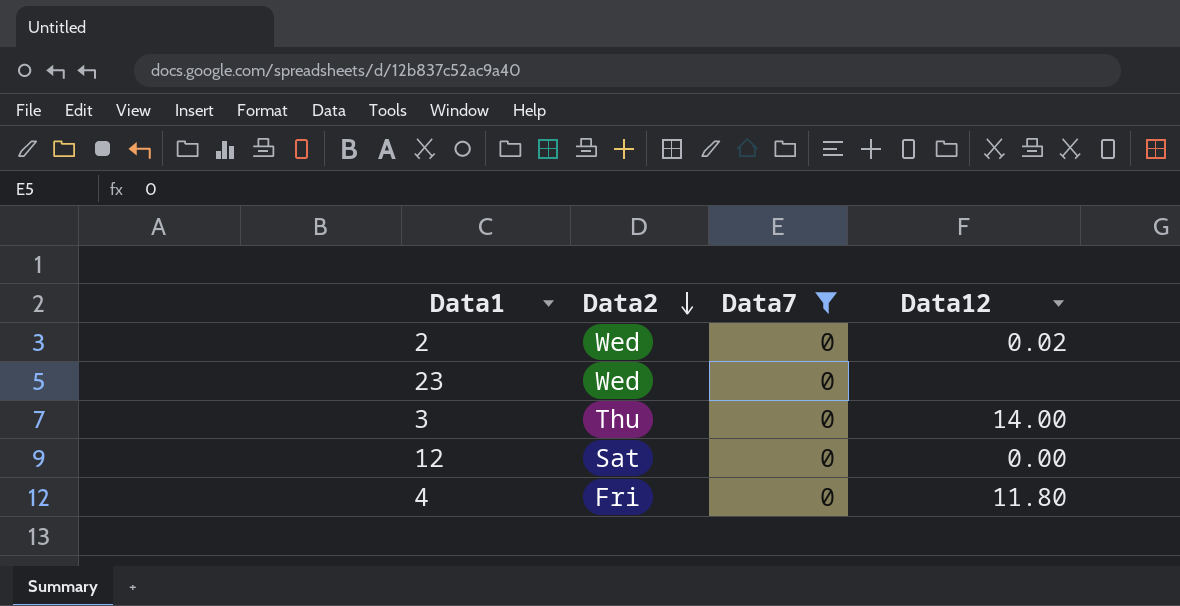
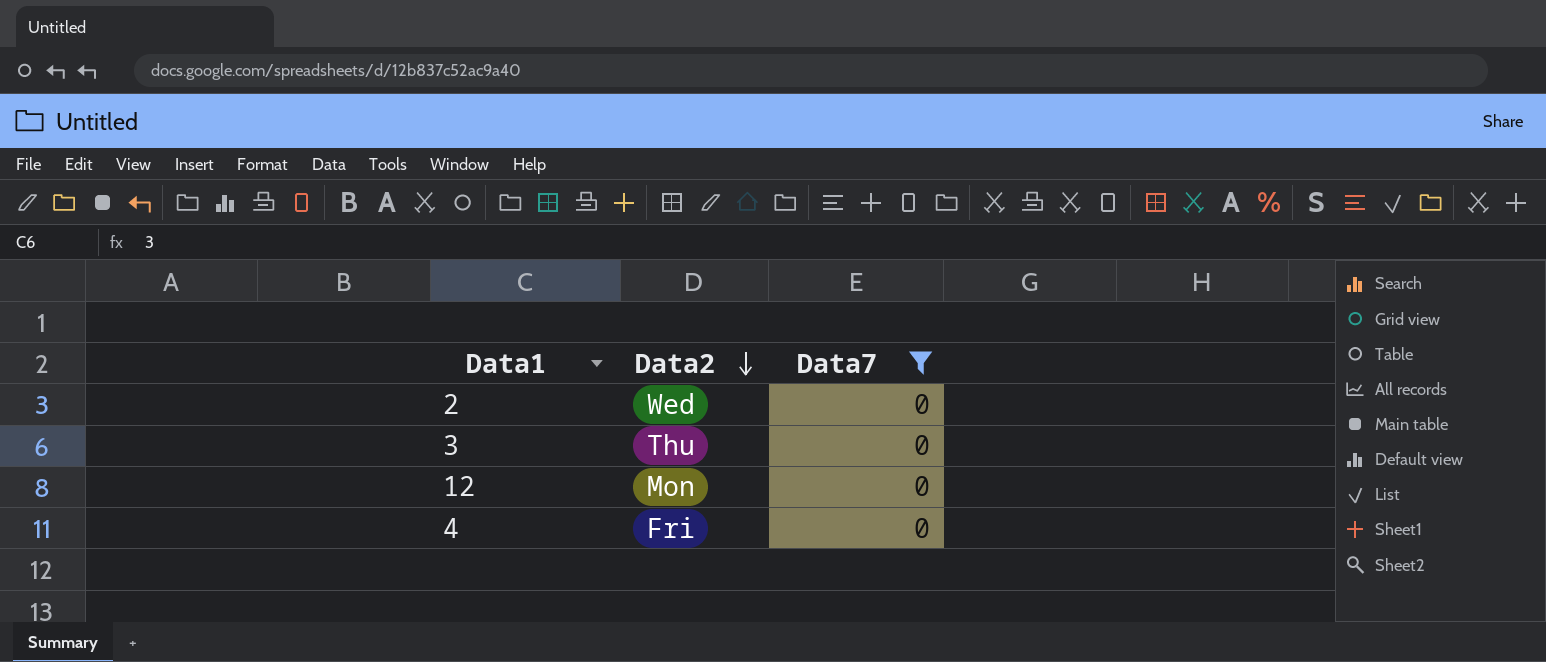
column Data12 | position: 4 -> none
row 23: Wed | 0 | none -> none
12 | Data2: Sat -> Mon

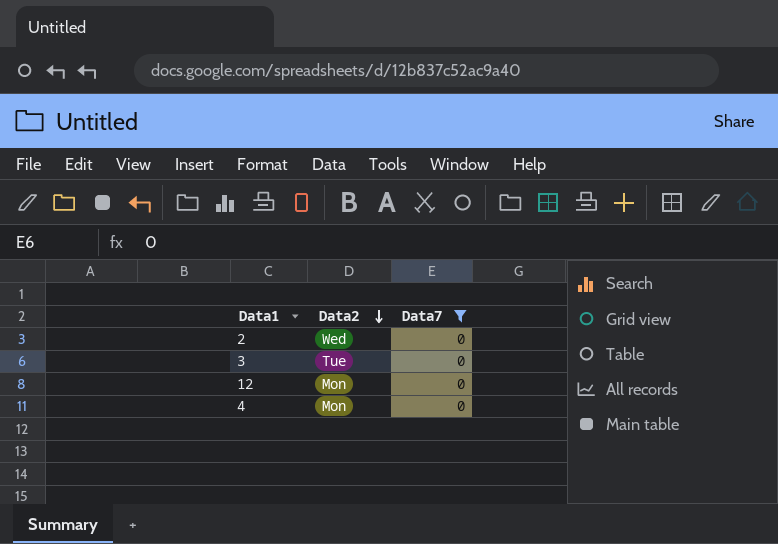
3 | Data2: Thu -> Tue
4 | Data2: Fri -> Mon

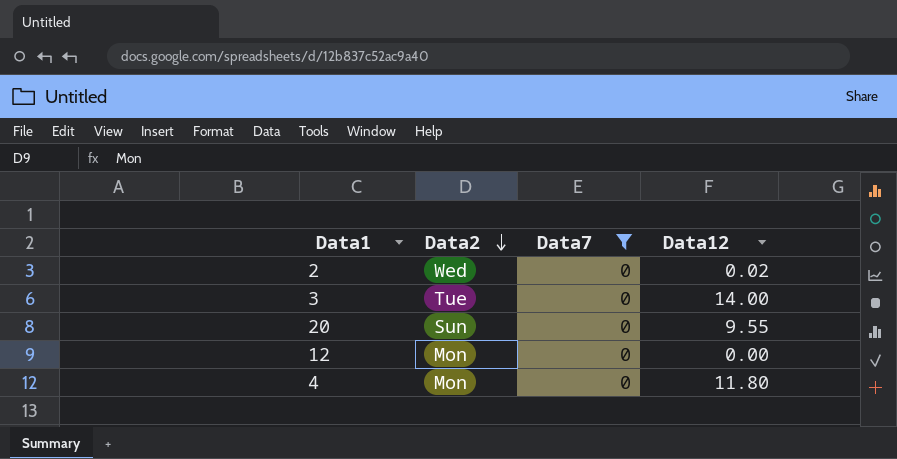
column Data12 | position: none -> 4
row 20: none -> Sun | 0 | 9.55

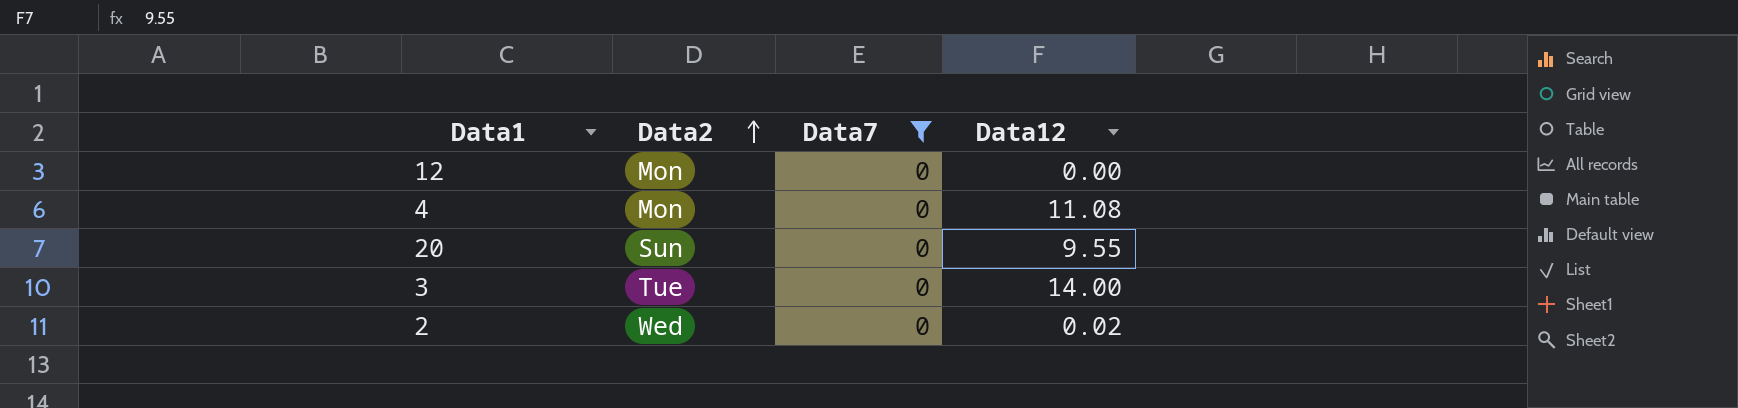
row order: Data2 descending -> Data2 ascending
4 | Data12: 11.80 -> 11.08

